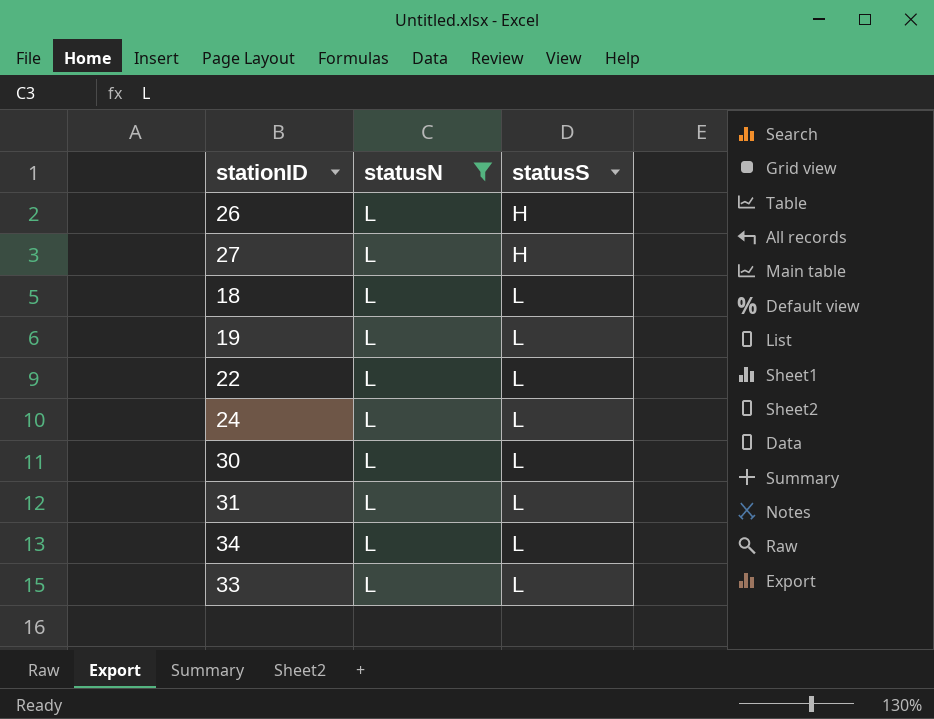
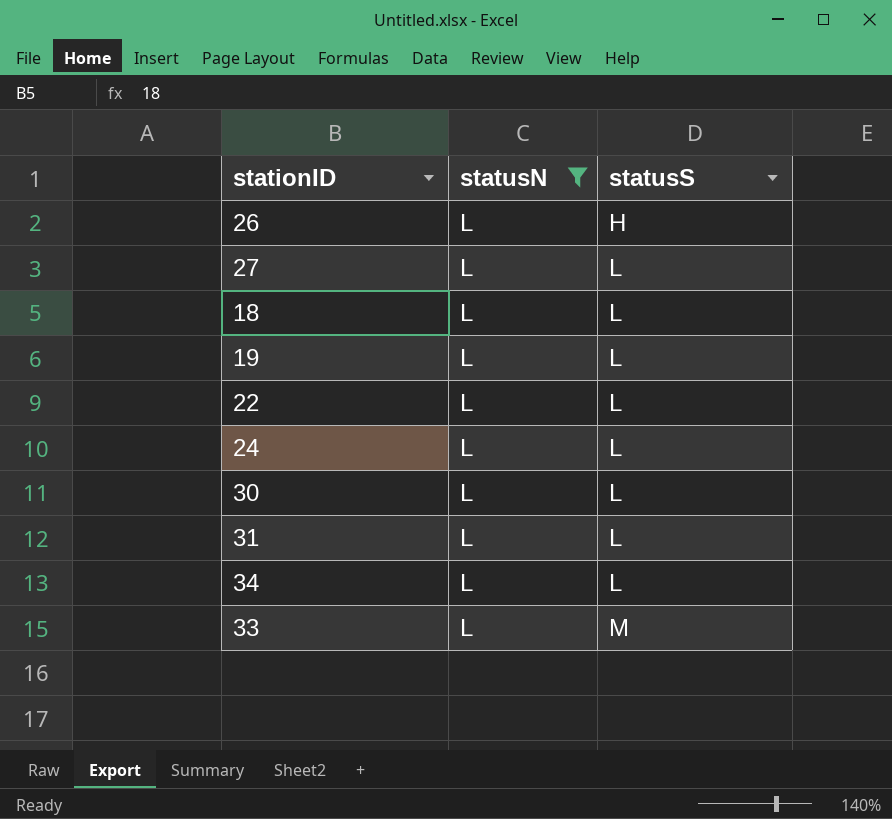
27 | statusS: H -> L
33 | statusS: L -> M

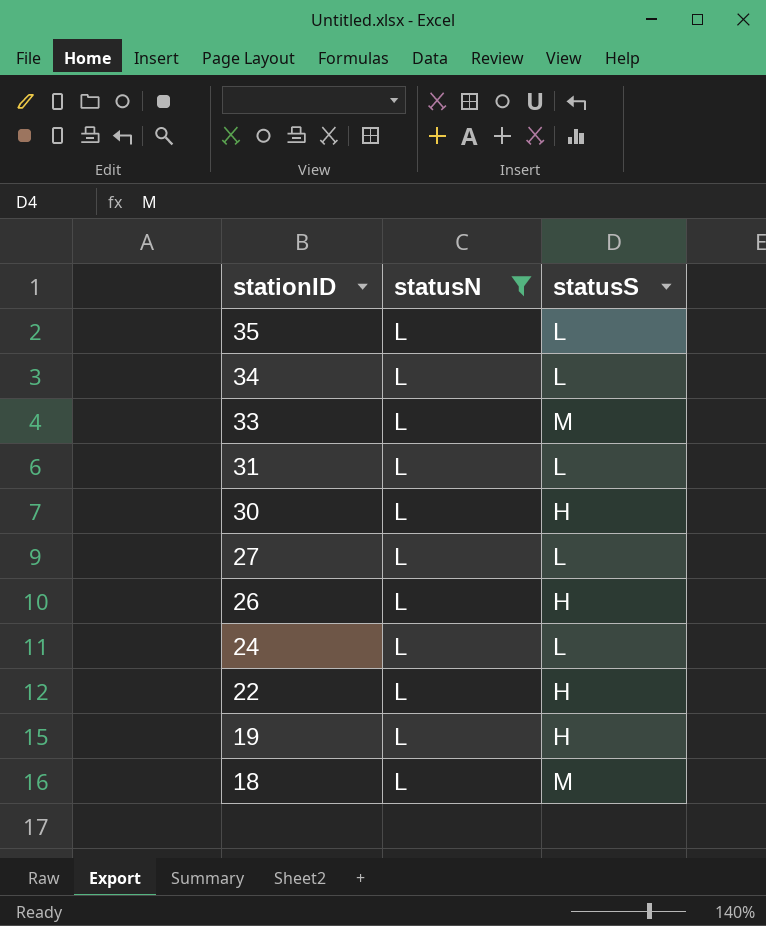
row order: statusS ascending -> stationID descending
row 35: none -> L | L
30 | statusS: L -> H
22 | statusS: L -> H
19 | statusS: L -> H
18 | statusS: L -> M

